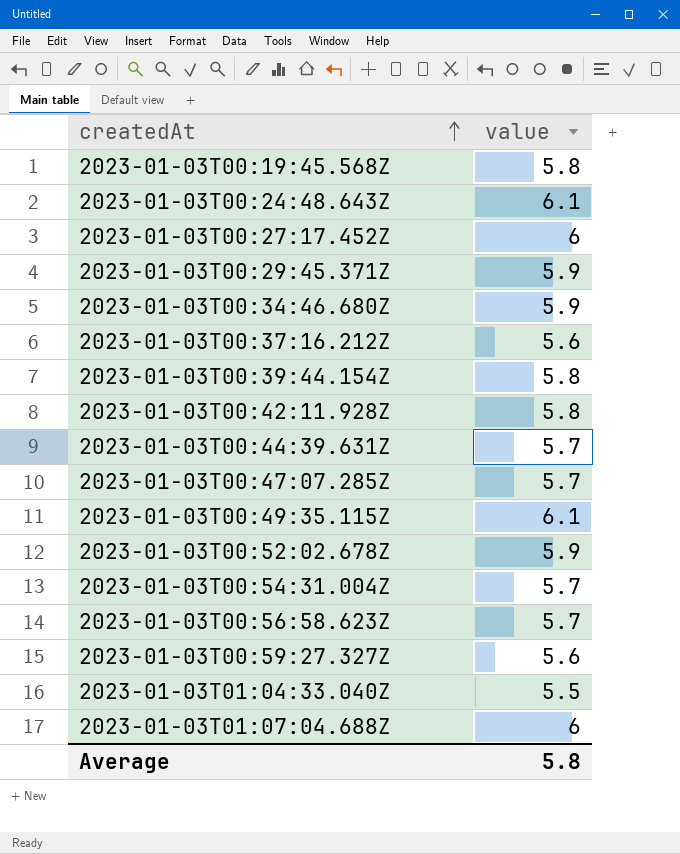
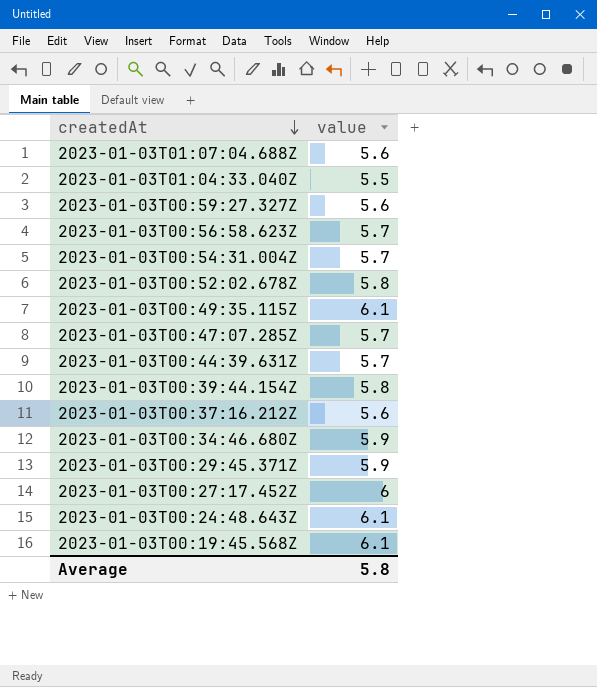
row order: createdAt ascending -> createdAt descending
row 2023-01-03T00:42:11.928Z: 5.8 -> none
2023-01-03T01:07:04.688Z | value: 6 -> 5.6
2023-01-03T00:52:02.678Z | value: 5.9 -> 5.8
2023-01-03T00:19:45.568Z | value: 5.8 -> 6.1

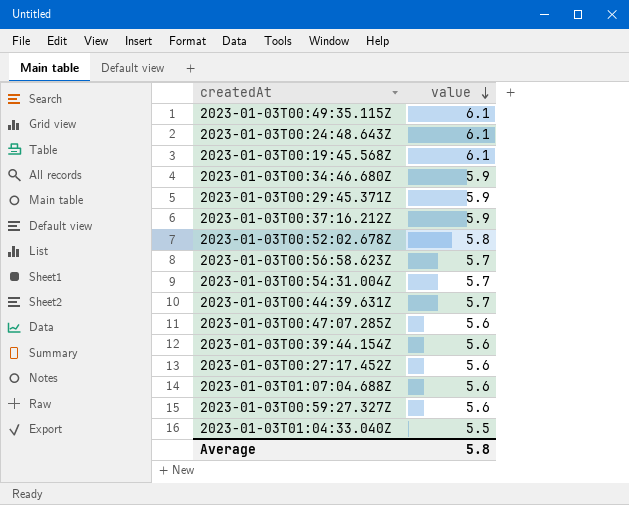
row order: createdAt descending -> value descending
2023-01-03T00:37:16.212Z | value: 5.6 -> 5.9
2023-01-03T00:47:07.285Z | value: 5.7 -> 5.6
2023-01-03T00:39:44.154Z | value: 5.8 -> 5.6
2023-01-03T00:27:17.452Z | value: 6 -> 5.6

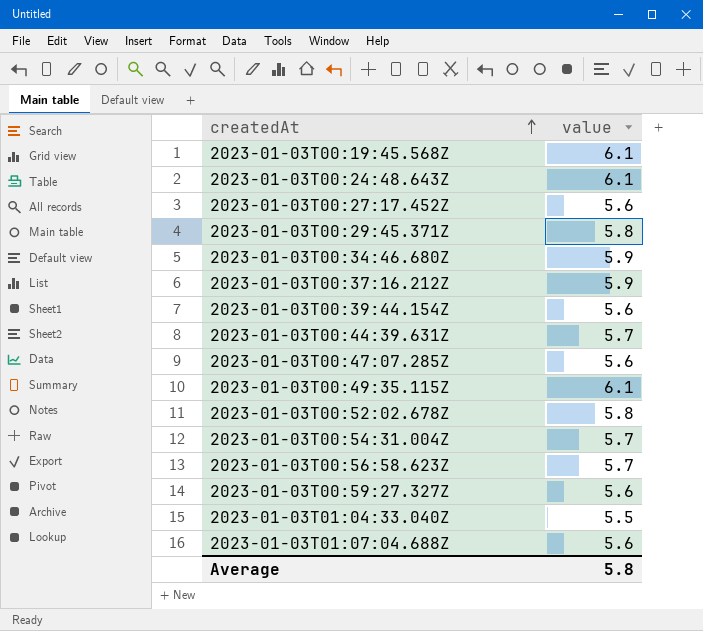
row order: value descending -> createdAt ascending
2023-01-03T00:29:45.371Z | value: 5.9 -> 5.8

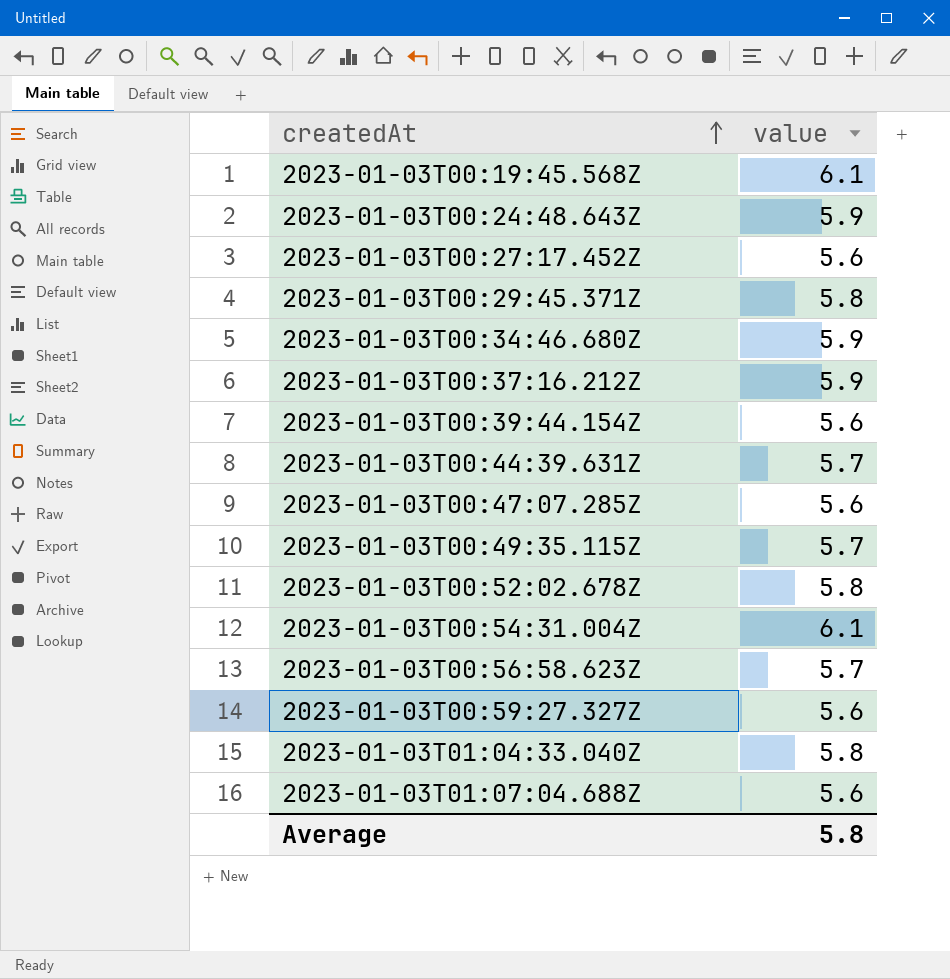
2023-01-03T00:24:48.643Z | value: 6.1 -> 5.9
2023-01-03T00:49:35.115Z | value: 6.1 -> 5.7
2023-01-03T00:54:31.004Z | value: 5.7 -> 6.1
2023-01-03T01:04:33.040Z | value: 5.5 -> 5.8

